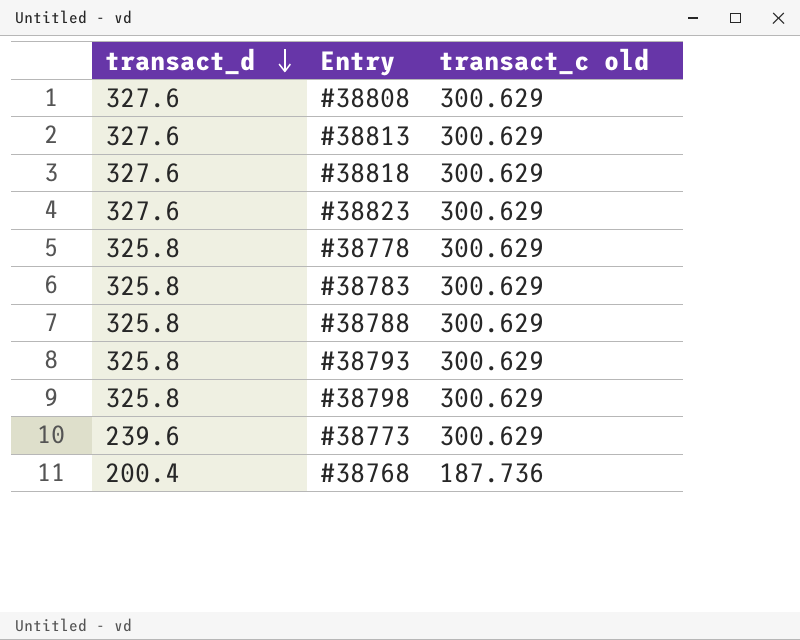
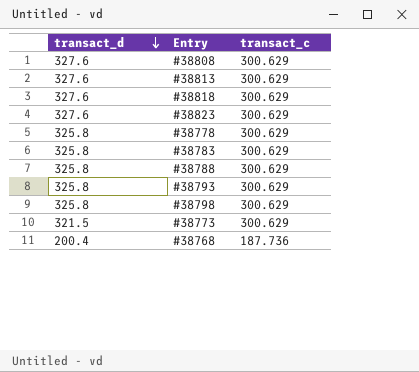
column name: transact_c old -> transact_c
#38773 | transact_d: 239.6 -> 321.5

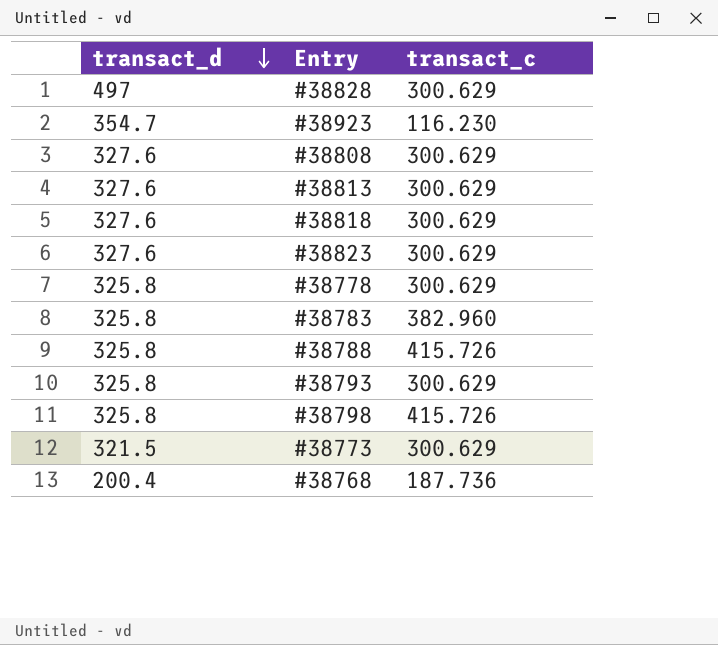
row #38828: none -> 497 | 300.629
row #38923: none -> 354.7 | 116.230
#38783 | transact_c: 300.629 -> 382.960
#38788 | transact_c: 300.629 -> 415.726
#38798 | transact_c: 300.629 -> 415.726

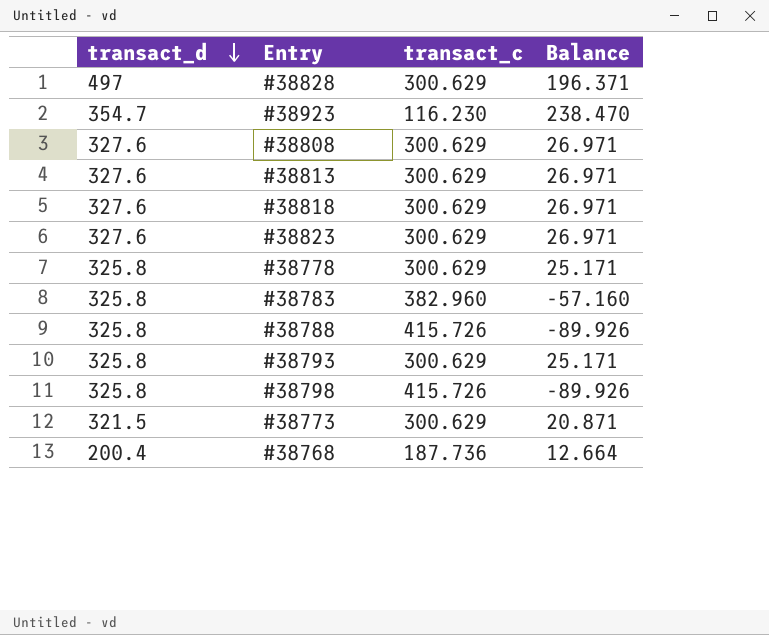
column Balance | formula: none -> [transact_d] - [transact_c]

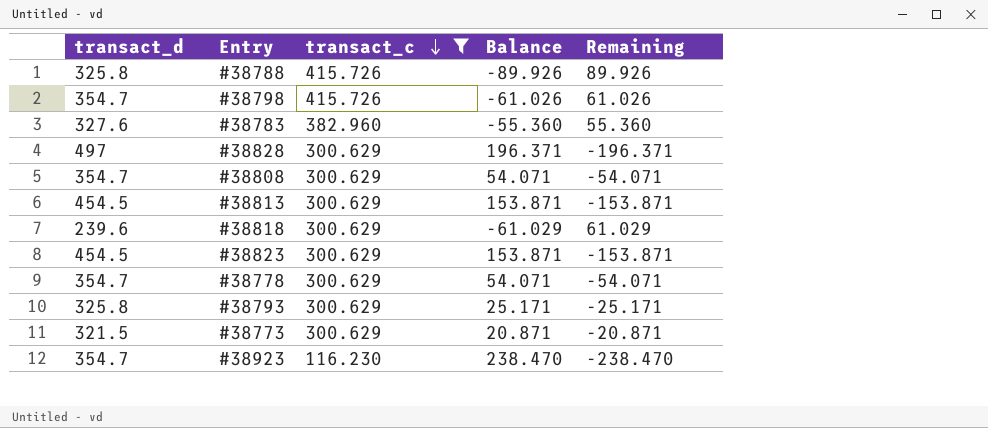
filter: none -> transact_c != 187.736
row order: transact_d descending -> transact_c descending
column Remaining | formula: none -> [transact_c] - [transact_d]
#38798 | transact_d: 325.8 -> 354.7
#38798 | Balance: -89.926 -> -61.026
#38783 | transact_d: 325.8 -> 327.6
#38783 | Balance: -57.160 -> -55.360
#38808 | transact_d: 327.6 -> 354.7
#38808 | Balance: 26.971 -> 54.071
#38813 | transact_d: 327.6 -> 454.5
#38813 | Balance: 26.971 -> 153.871
#38818 | transact_d: 327.6 -> 239.6
#38818 | Balance: 26.971 -> -61.029
#38823 | transact_d: 327.6 -> 454.5
#38823 | Balance: 26.971 -> 153.871
#38778 | transact_d: 325.8 -> 354.7
#38778 | Balance: 25.171 -> 54.071

